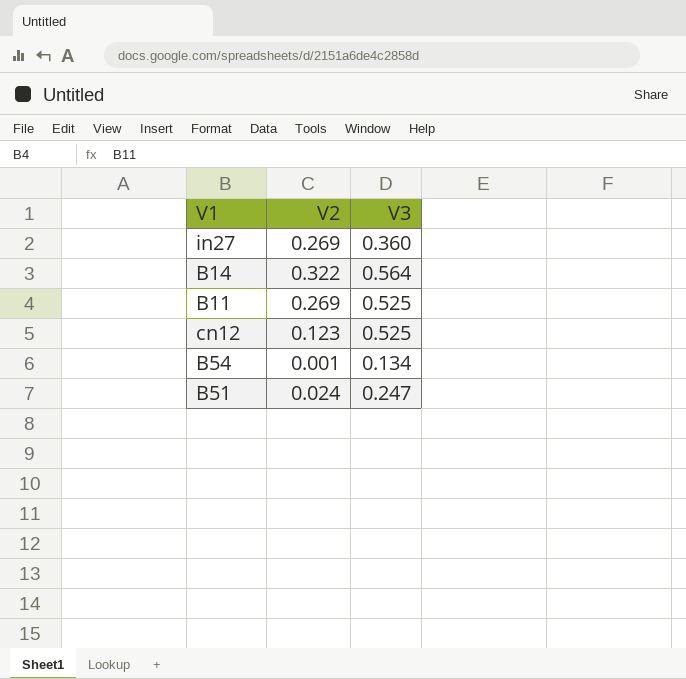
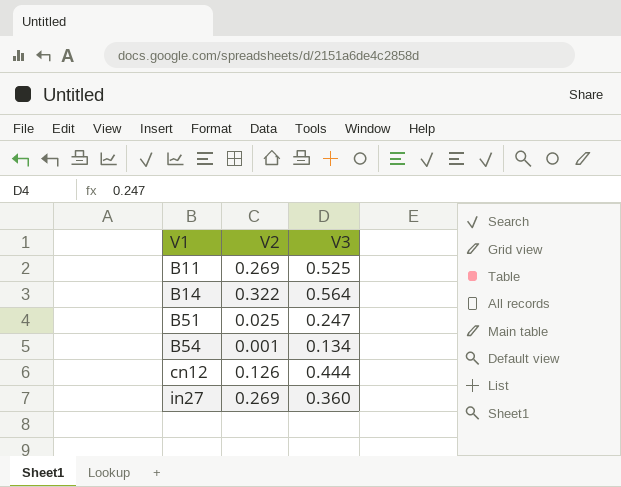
row order: none -> V1 ascending
B51 | V2: 0.024 -> 0.025
cn12 | V2: 0.123 -> 0.126
cn12 | V3: 0.525 -> 0.444

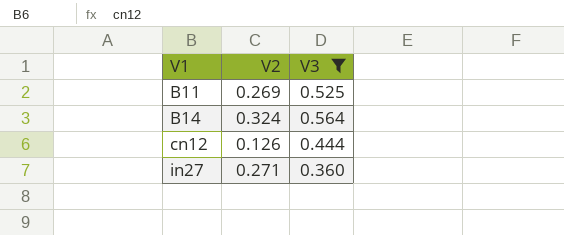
filter: none -> V3 >= 0.360
B14 | V2: 0.322 -> 0.324
in27 | V2: 0.269 -> 0.271

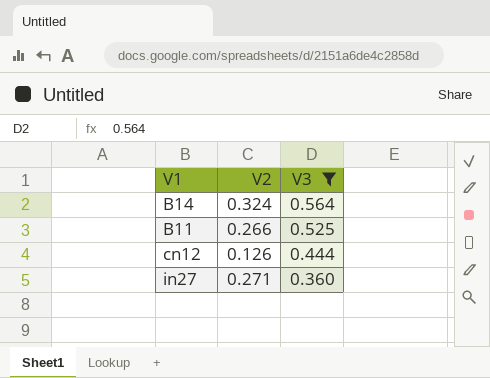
row order: V1 ascending -> V3 descending
B11 | V2: 0.269 -> 0.266

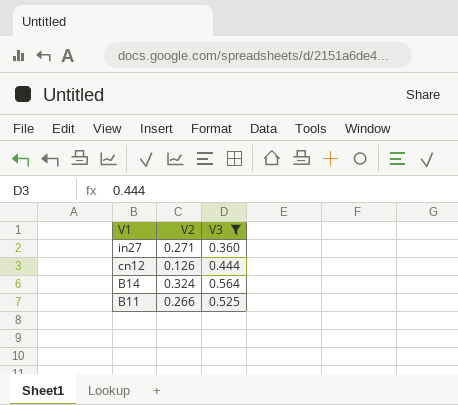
row order: V3 descending -> V1 descending

